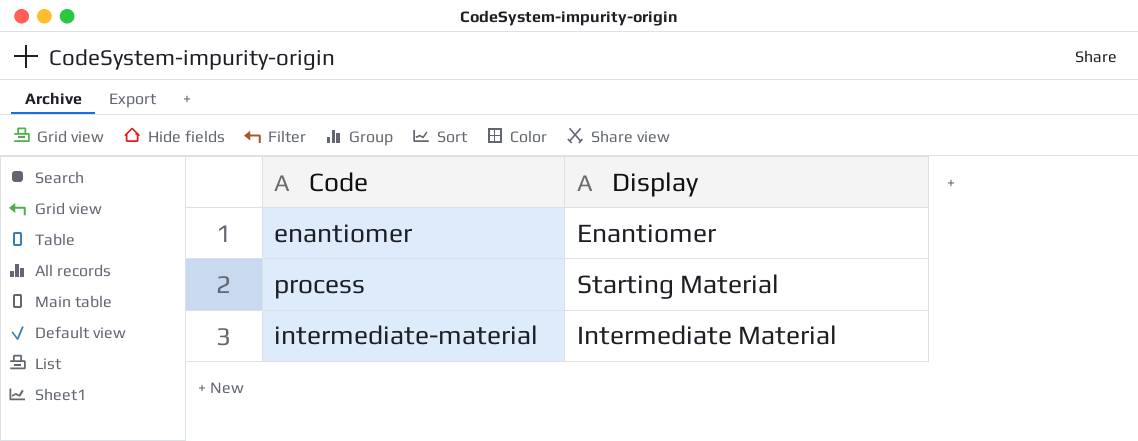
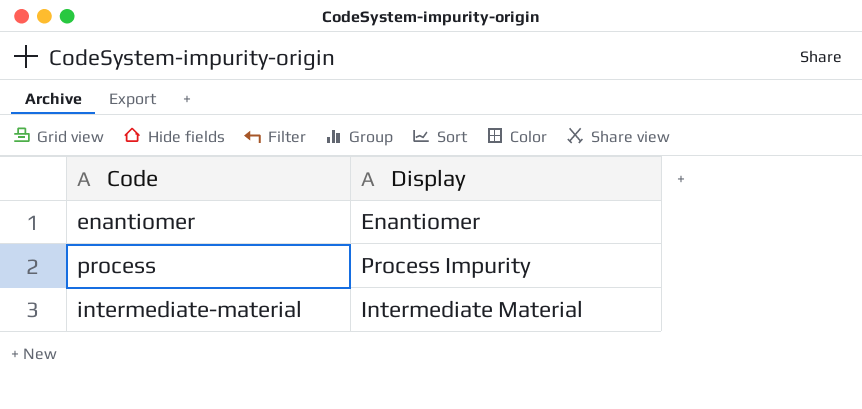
process | Display: Starting Material -> Process Impurity

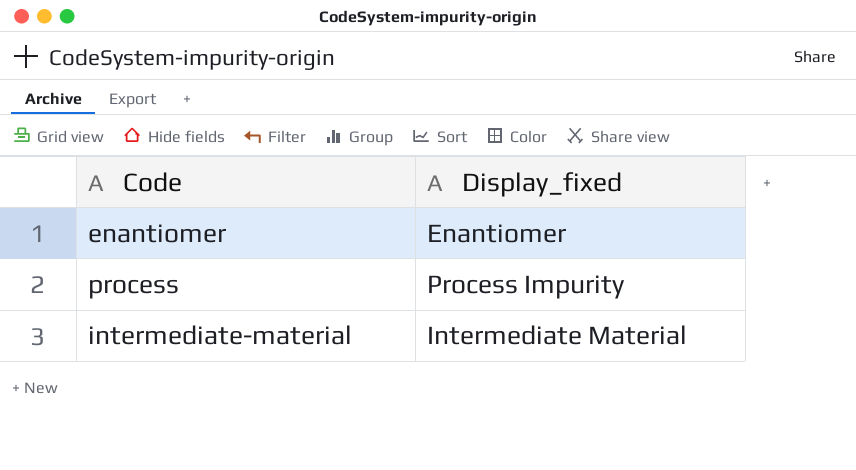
column name: Display -> Display_fixed

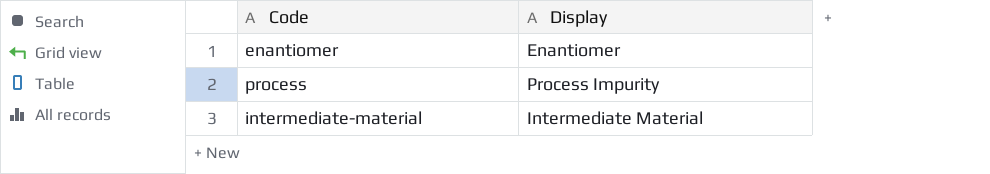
column name: Display_fixed -> Display

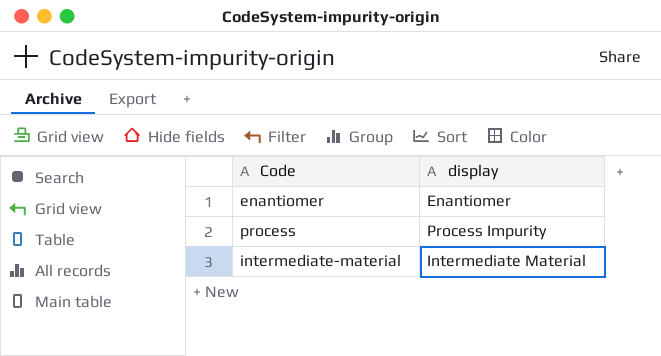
column name: Display -> display

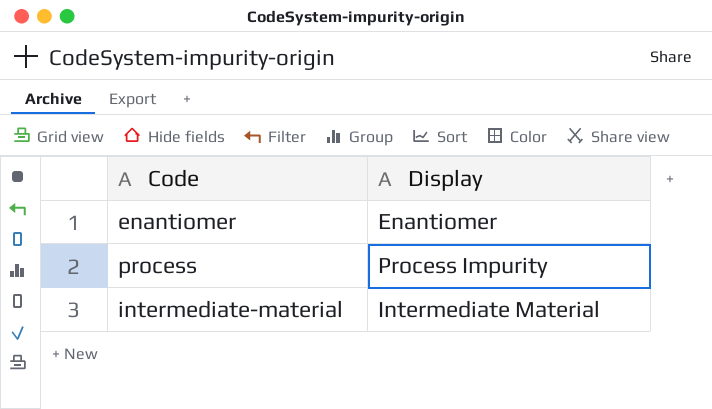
column name: display -> Display

